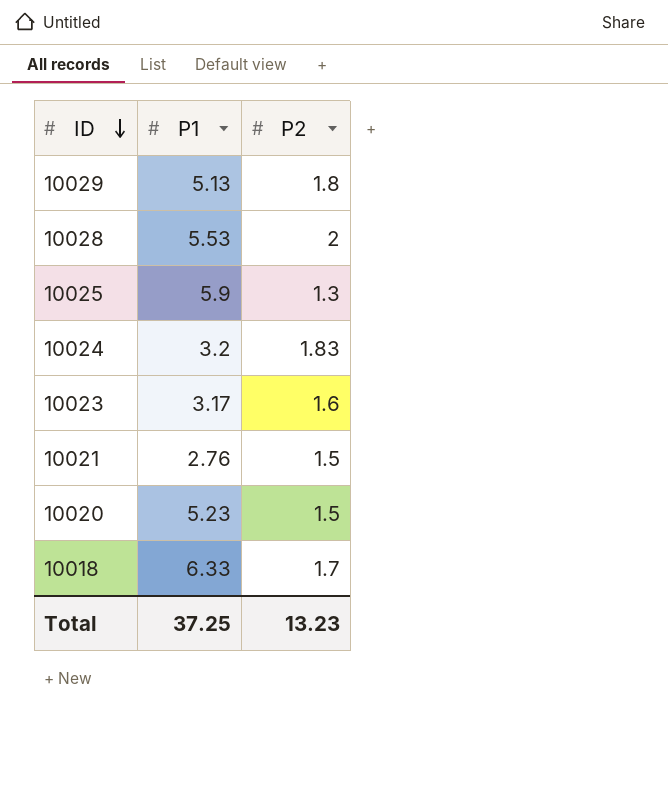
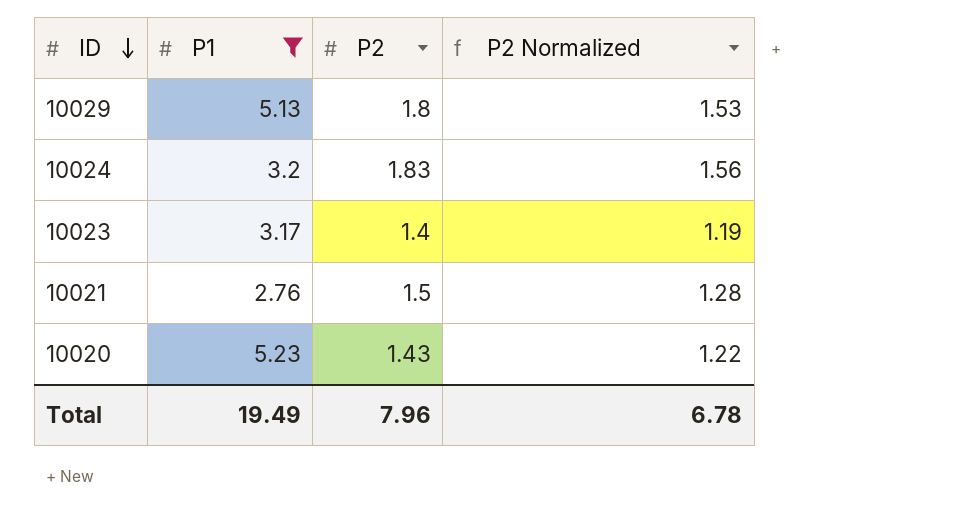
filter: none -> P1 <= 5.23
column P2 Normalized | formula: none -> [P2] * 0.85
10023 | P2: 1.6 -> 1.4
10020 | P2: 1.5 -> 1.43
Total | P1: 37.25 -> 19.49
Total | P2: 13.23 -> 7.96

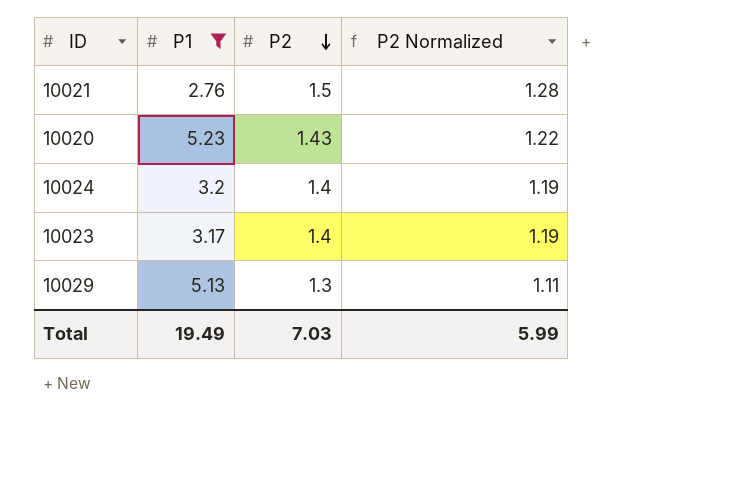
row order: ID descending -> P2 descending
10024 | P2: 1.83 -> 1.4
10024 | P2 Normalized: 1.56 -> 1.19
10029 | P2: 1.8 -> 1.3
10029 | P2 Normalized: 1.53 -> 1.11
Total | P2: 7.96 -> 7.03
Total | P2 Normalized: 6.78 -> 5.99

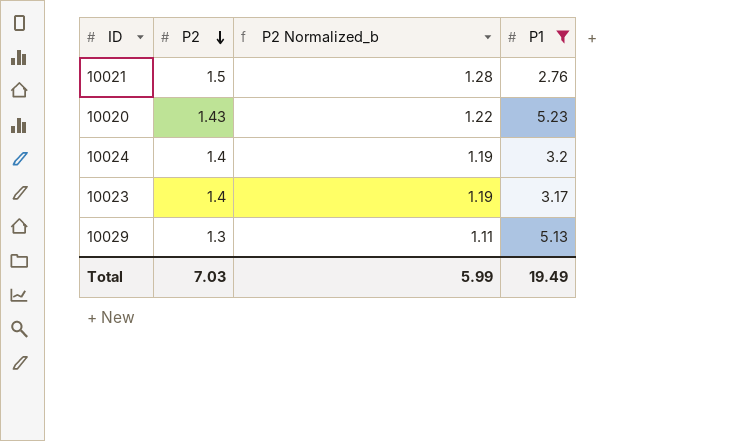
column name: P2 Normalized -> P2 Normalized_b
column P1 | position: 2 -> 4

